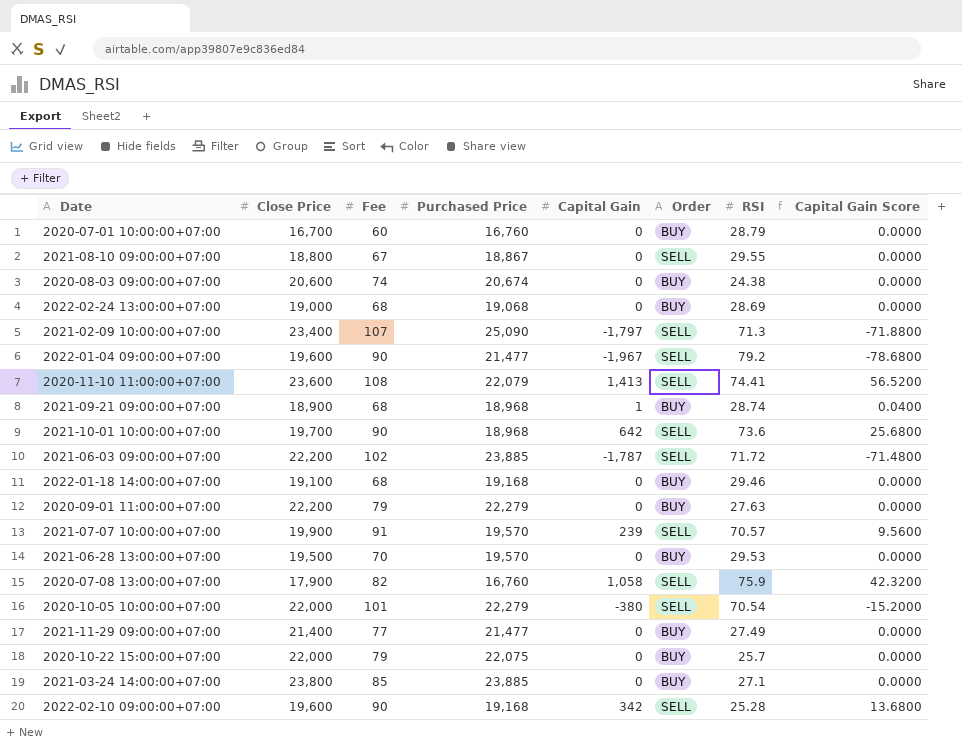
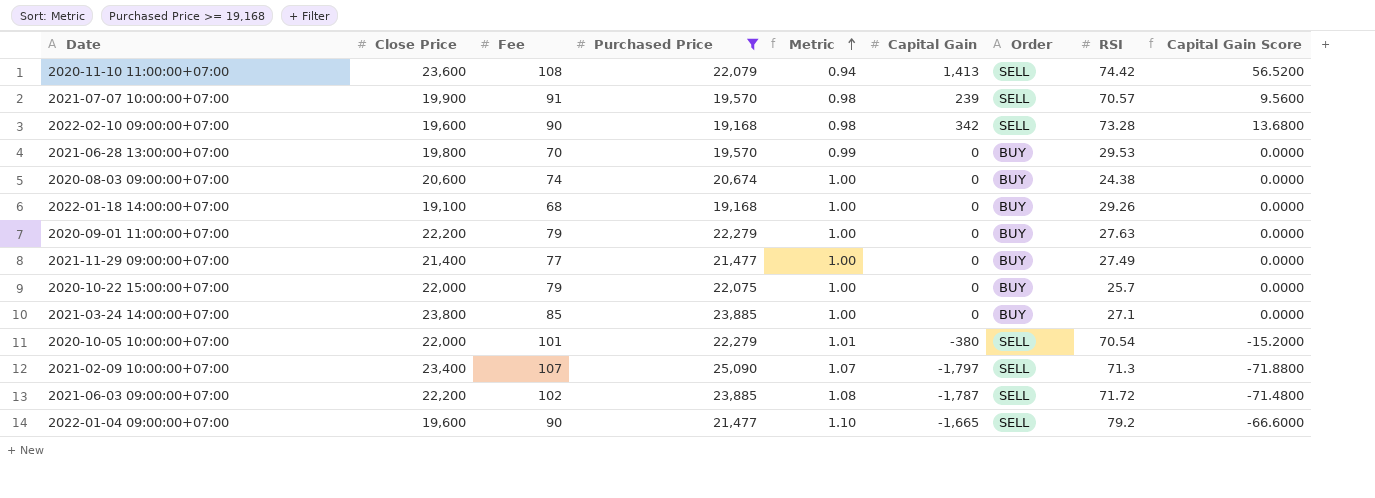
filter: none -> Purchased Price >= 19,168
row order: none -> Metric ascending
column Metric | formula: none -> [Purchased Price] / [Close Price]
2020-11-10 11:00:00+07:00 | RSI: 74.41 -> 74.42
2022-02-10 09:00:00+07:00 | RSI: 25.28 -> 73.28
2021-06-28 13:00:00+07:00 | Close Price: 19,500 -> 19,800
2022-01-18 14:00:00+07:00 | RSI: 29.46 -> 29.26
2022-01-04 09:00:00+07:00 | Capital Gain: -1,967 -> -1,665
2022-01-04 09:00:00+07:00 | Capital Gain Score: -78.6800 -> -66.6000

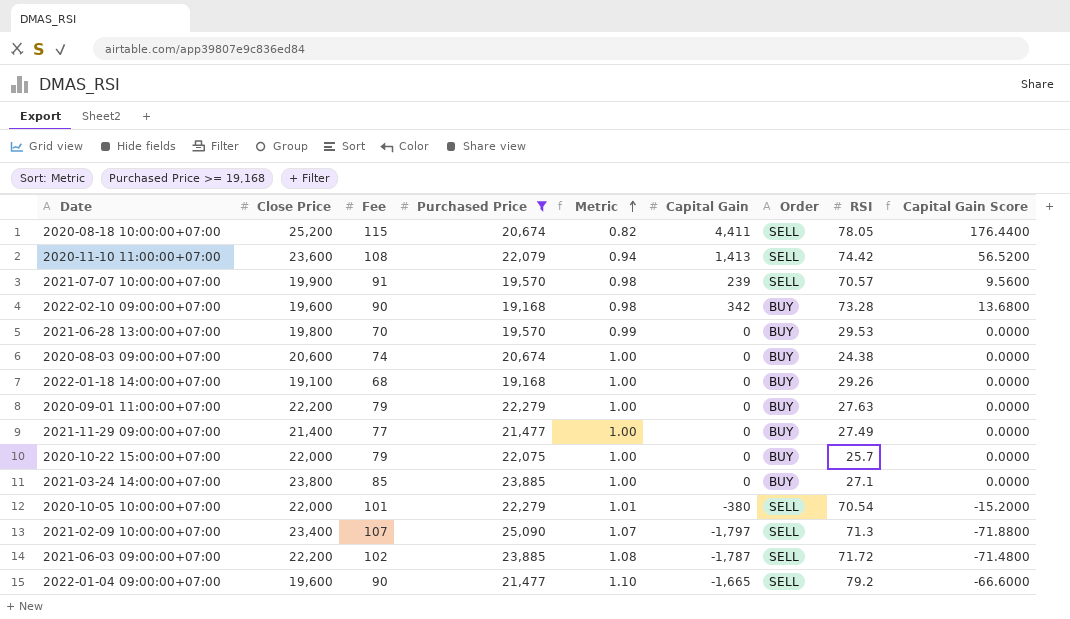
row 2020-08-18 10:00:00+07:00: none -> 25,200 | 115 | 20,674 | 0.82 | 4,411 | SELL | 78.05 | 176.4400
2022-02-10 09:00:00+07:00 | Order: SELL -> BUY

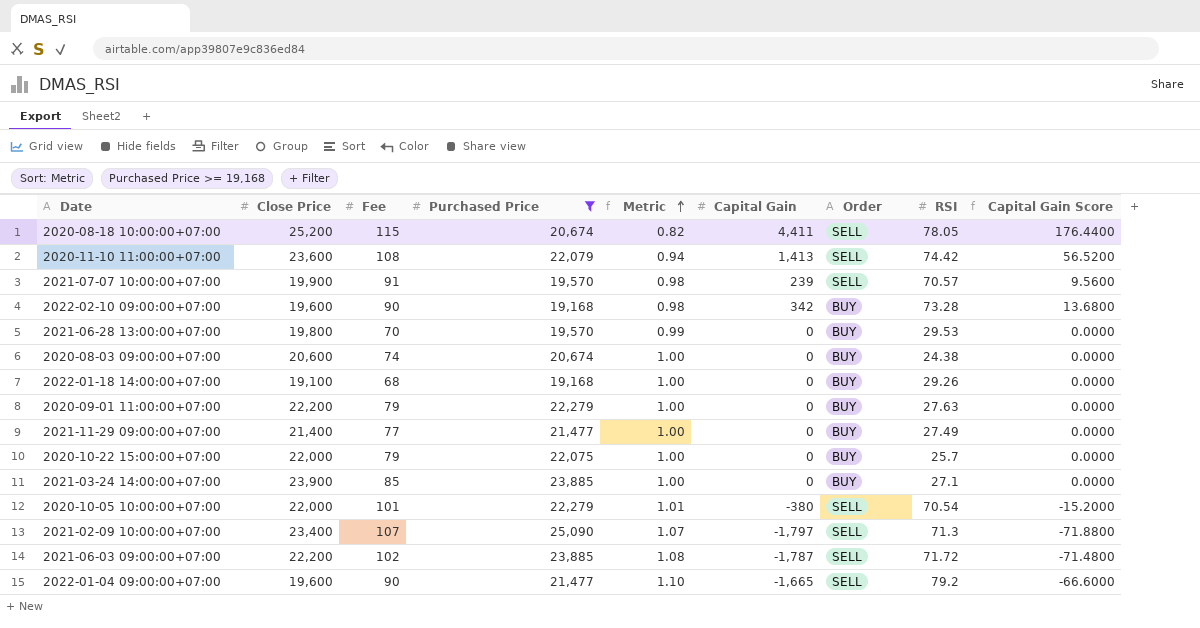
2021-03-24 14:00:00+07:00 | Close Price: 23,800 -> 23,900

